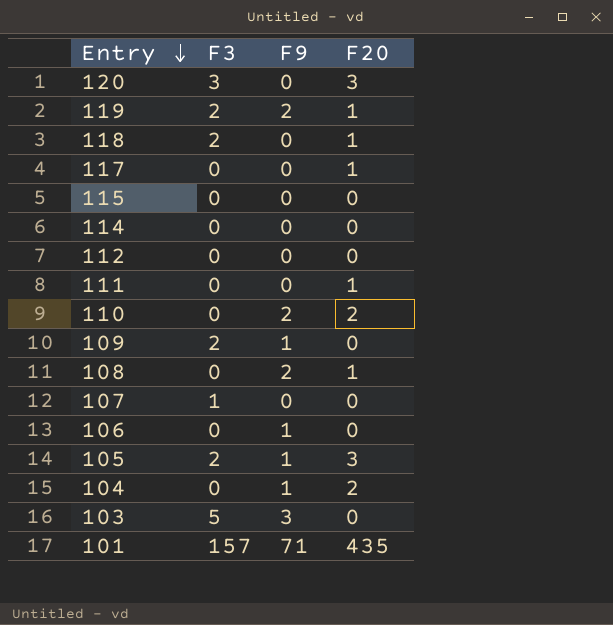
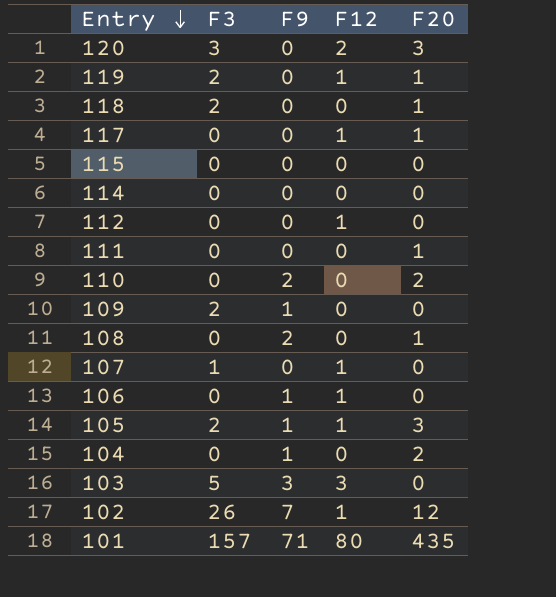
column F12 | position: none -> 4
119 | F9: 2 -> 0
row 102: none -> 26 | 7 | 1 | 12

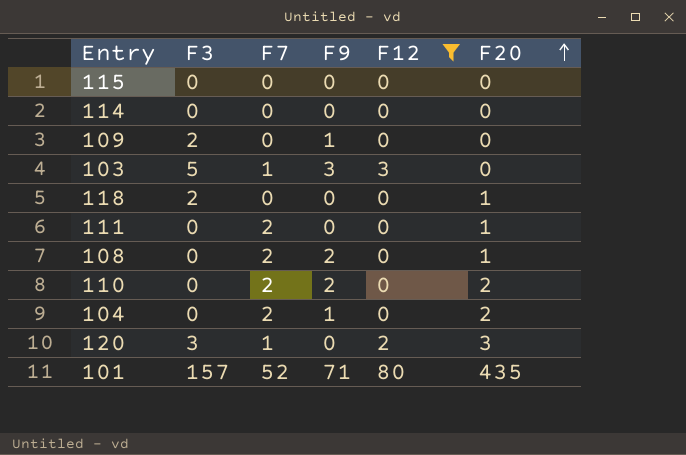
filter: none -> F12 != 1
row order: Entry descending -> F20 ascending
column F7 | position: none -> 3

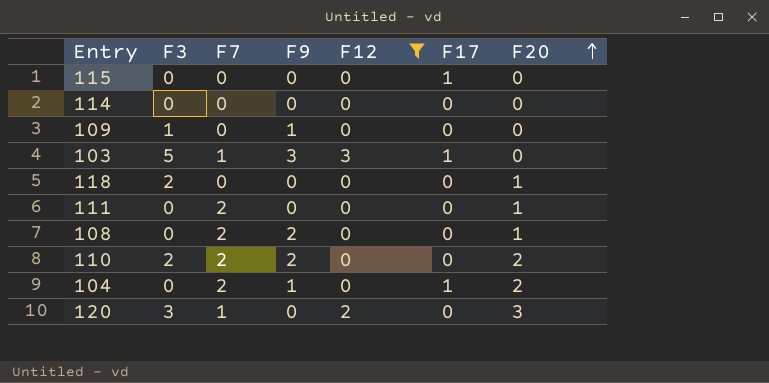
column F17 | position: none -> 6
row 101: 157 | 52 | 71 | 80 | 435 -> none
109 | F3: 2 -> 1
110 | F3: 0 -> 2

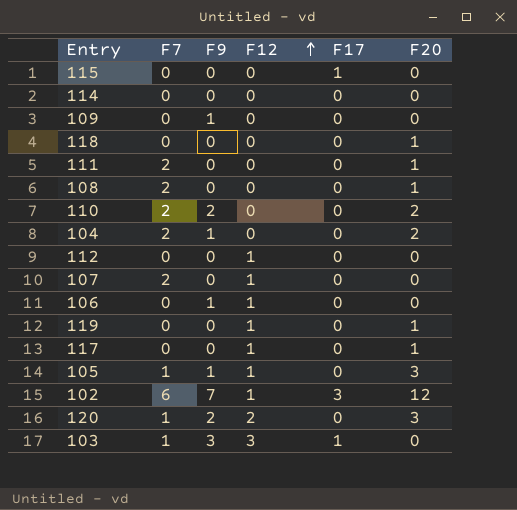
filter: F12 != 1 -> none
row order: F20 ascending -> F12 ascending
column F3 | position: 2 -> none
108 | F9: 2 -> 0
104 | F17: 1 -> 0
120 | F9: 0 -> 2

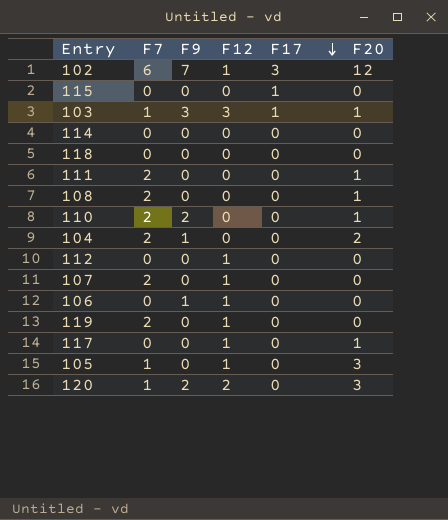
row order: F12 ascending -> F17 descending
row 109: 0 | 1 | 0 | 0 | 0 -> none
103 | F20: 0 -> 1
118 | F20: 1 -> 0
110 | F20: 2 -> 1
119 | F7: 0 -> 2
119 | F20: 1 -> 0
105 | F9: 1 -> 0

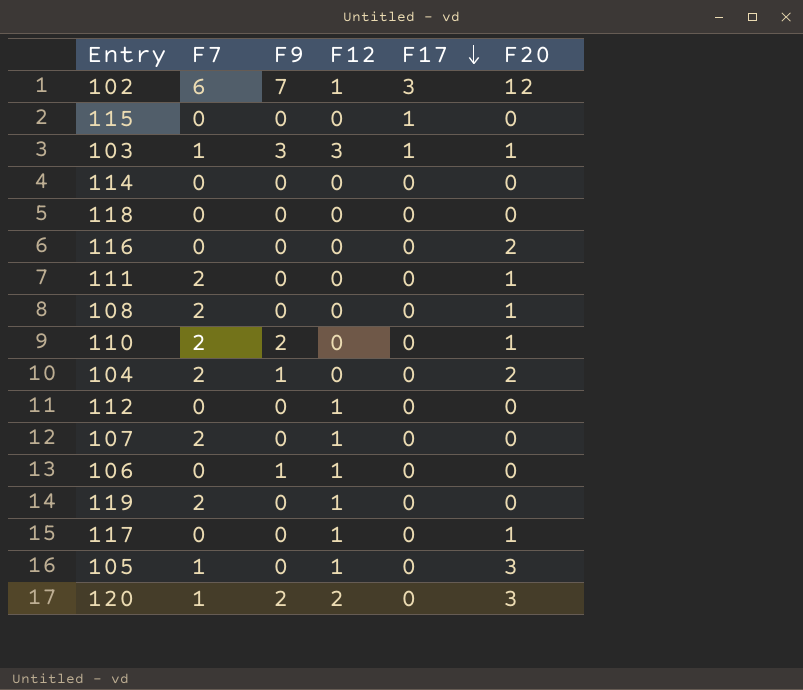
row 116: none -> 0 | 0 | 0 | 0 | 2

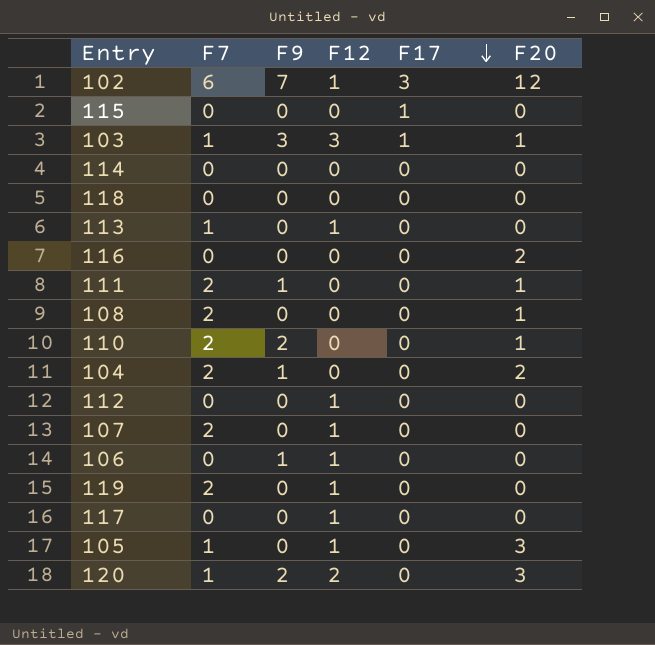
row 113: none -> 1 | 0 | 1 | 0 | 0
111 | F9: 0 -> 1
117 | F20: 1 -> 0

